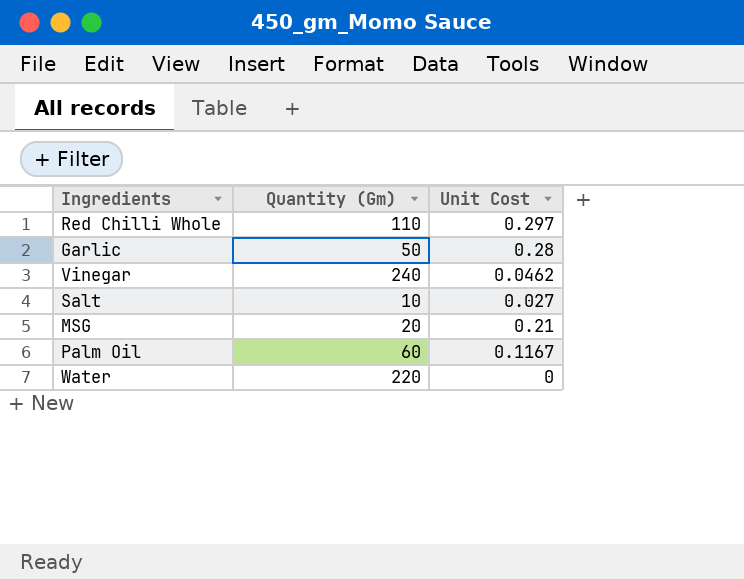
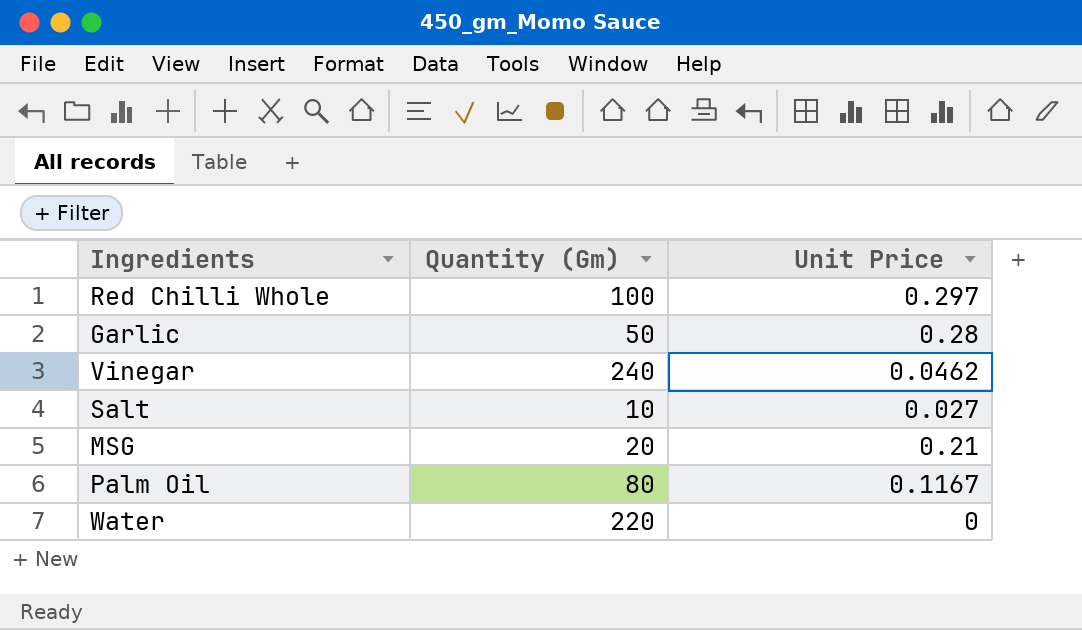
column name: Unit Cost -> Unit Price
Red Chilli Whole | Quantity (Gm): 110 -> 100
Palm Oil | Quantity (Gm): 60 -> 80

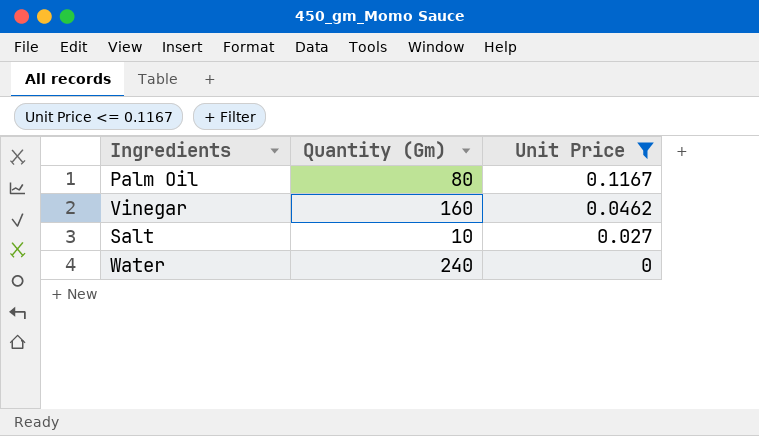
filter: none -> Unit Price <= 0.1167
row order: none -> Unit Price descending
Vinegar | Quantity (Gm): 240 -> 160
Water | Quantity (Gm): 220 -> 240

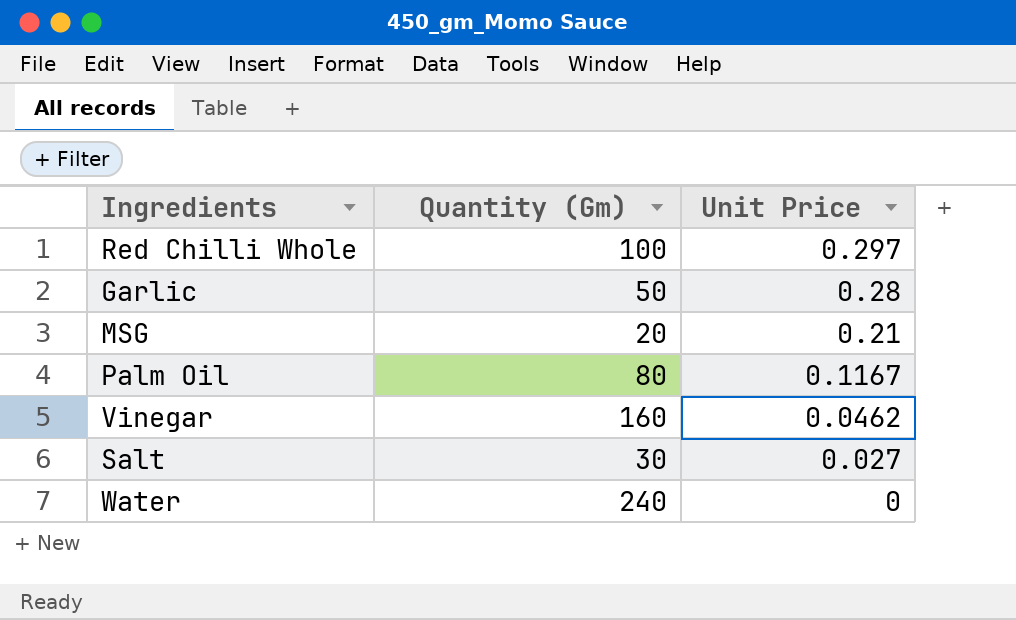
filter: Unit Price <= 0.1167 -> none
Salt | Quantity (Gm): 10 -> 30

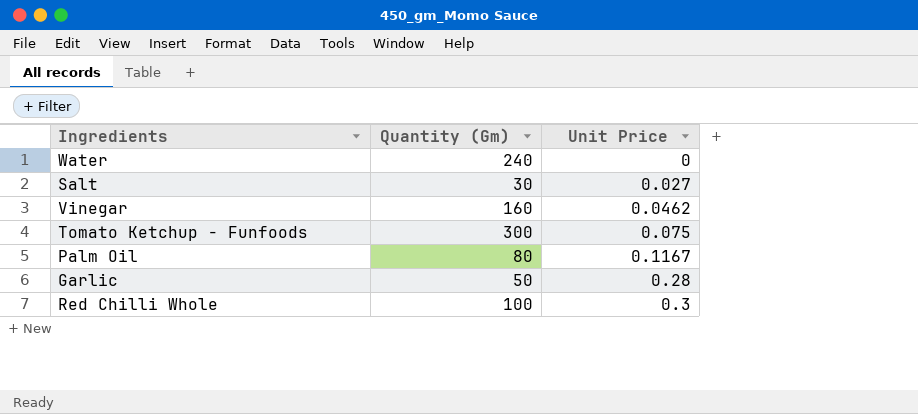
row order: Unit Price descending -> Unit Price ascending
row MSG: 20 | 0.21 -> none
row Tomato Ketchup - Funfoods: none -> 300 | 0.075
Red Chilli Whole | Unit Price: 0.297 -> 0.3

